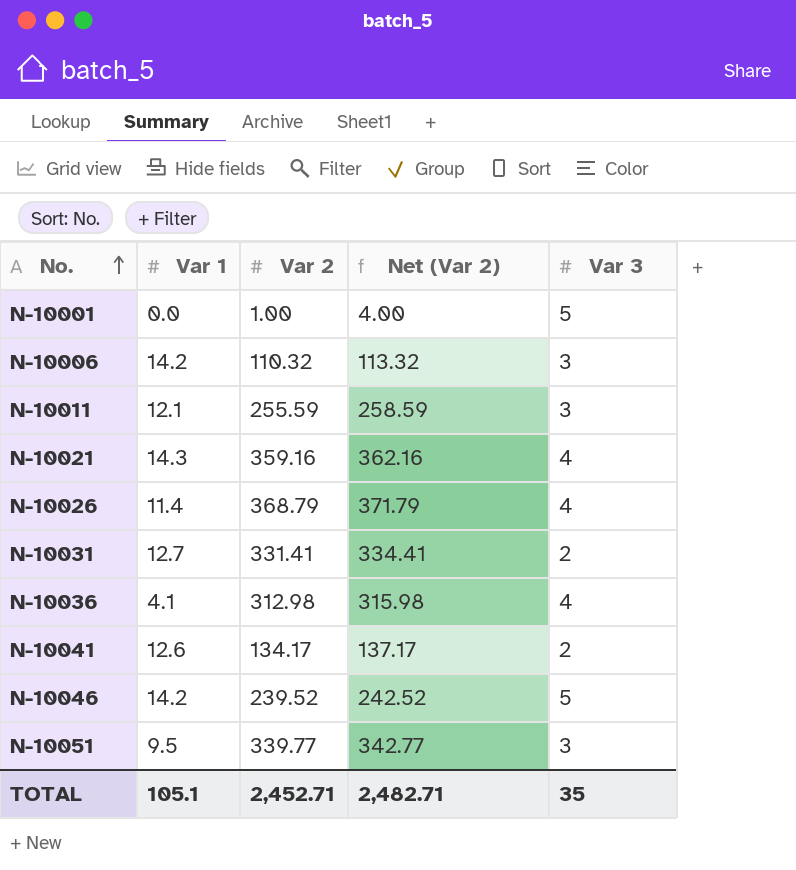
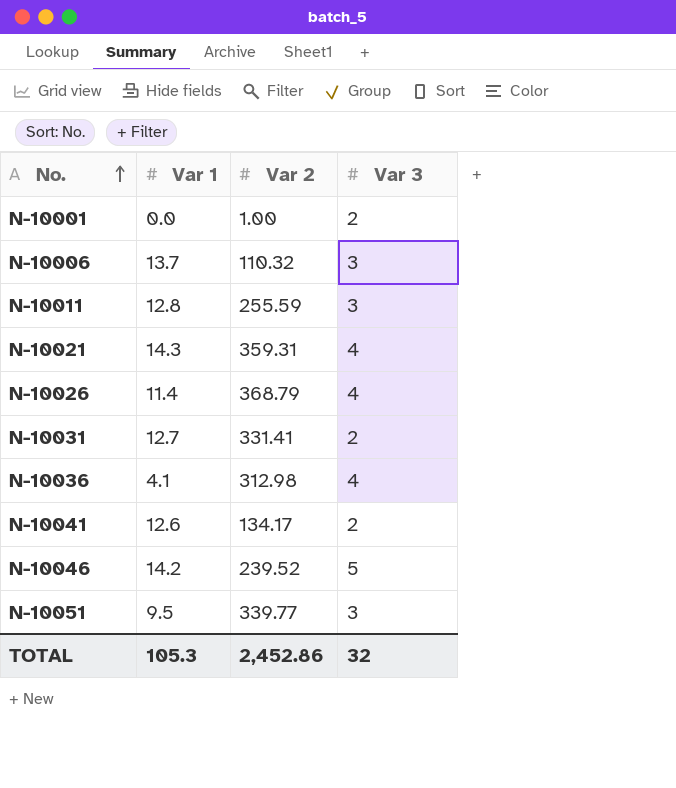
column Net (Var 2) | formula: [Var 2] + 3 -> none
N-10001 | Var 3: 5 -> 2
N-10006 | Var 1: 14.2 -> 13.7
N-10011 | Var 1: 12.1 -> 12.8
N-10021 | Var 2: 359.16 -> 359.31
TOTAL | Var 1: 105.1 -> 105.3
TOTAL | Var 2: 2,452.71 -> 2,452.86
TOTAL | Var 3: 35 -> 32

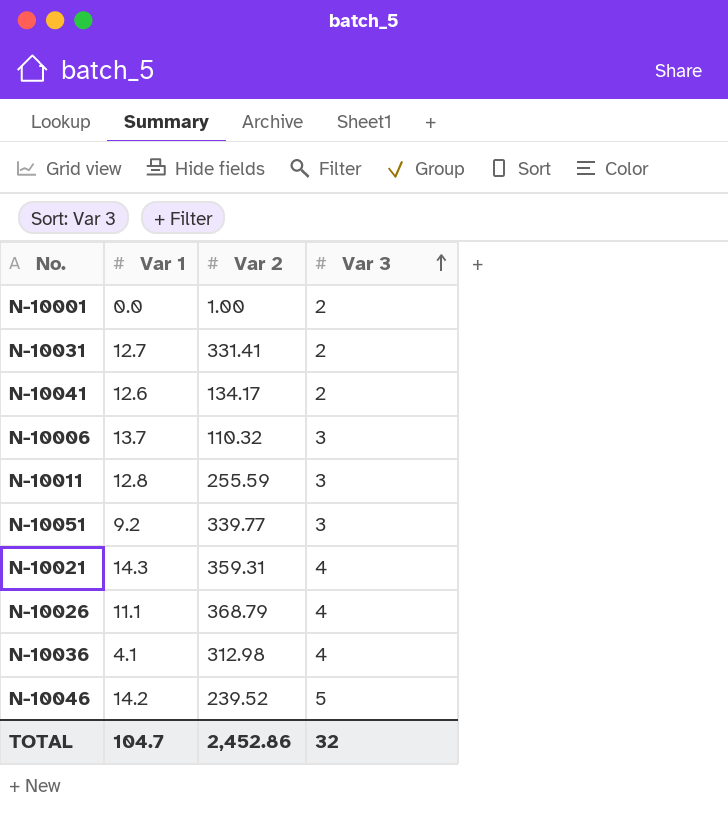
row order: No. ascending -> Var 3 ascending
N-10051 | Var 1: 9.5 -> 9.2
N-10026 | Var 1: 11.4 -> 11.1
TOTAL | Var 1: 105.3 -> 104.7

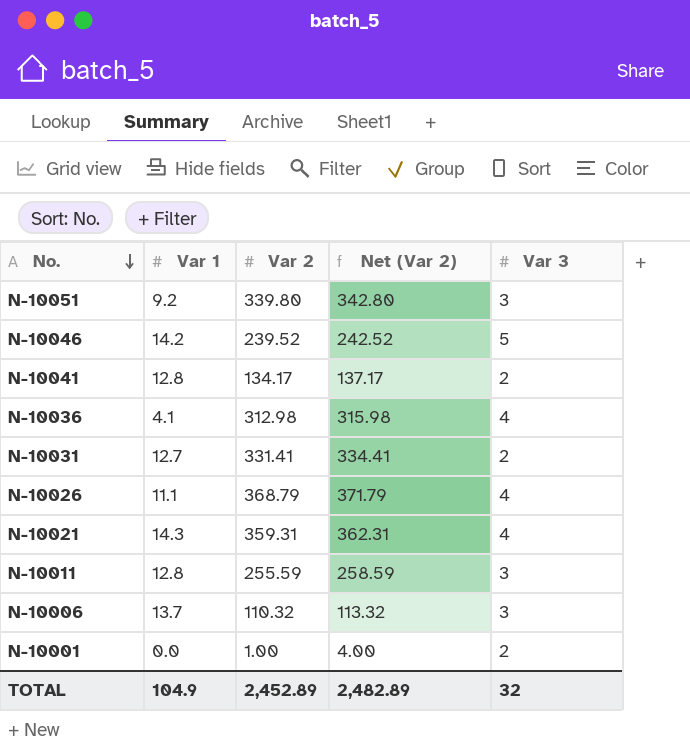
row order: Var 3 ascending -> No. descending
column Net (Var 2) | formula: none -> [Var 2] + 3
N-10051 | Var 2: 339.77 -> 339.80
N-10041 | Var 1: 12.6 -> 12.8
TOTAL | Var 1: 104.7 -> 104.9
TOTAL | Var 2: 2,452.86 -> 2,452.89

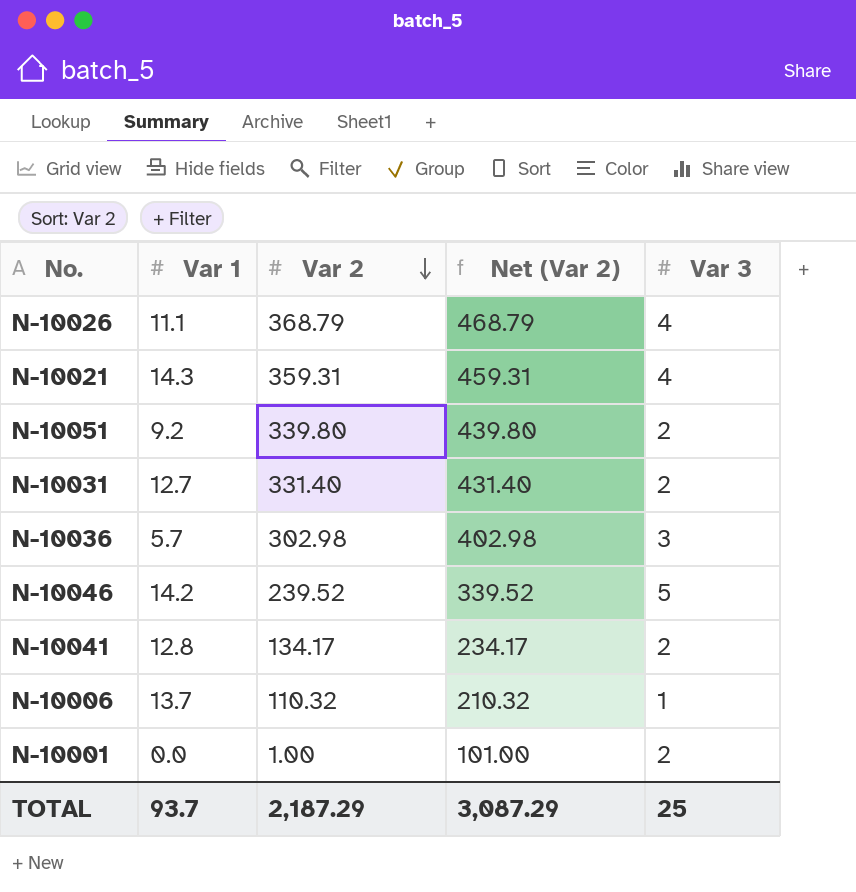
row order: No. descending -> Var 2 descending
column Net (Var 2) | formula: [Var 2] + 3 -> [Var 2] + 100
row N-10011: 12.8 | 255.59 | 258.59 | 3 -> none
N-10051 | Var 3: 3 -> 2
N-10031 | Var 2: 331.41 -> 331.40
N-10036 | Var 1: 4.1 -> 5.7
N-10036 | Var 2: 312.98 -> 302.98
N-10036 | Var 3: 4 -> 3
N-10006 | Var 3: 3 -> 1
TOTAL | Var 1: 104.9 -> 93.7
TOTAL | Var 2: 2,452.89 -> 2,187.29
TOTAL | Net (Var 2): 2,482.89 -> 3,087.29
TOTAL | Var 3: 32 -> 25

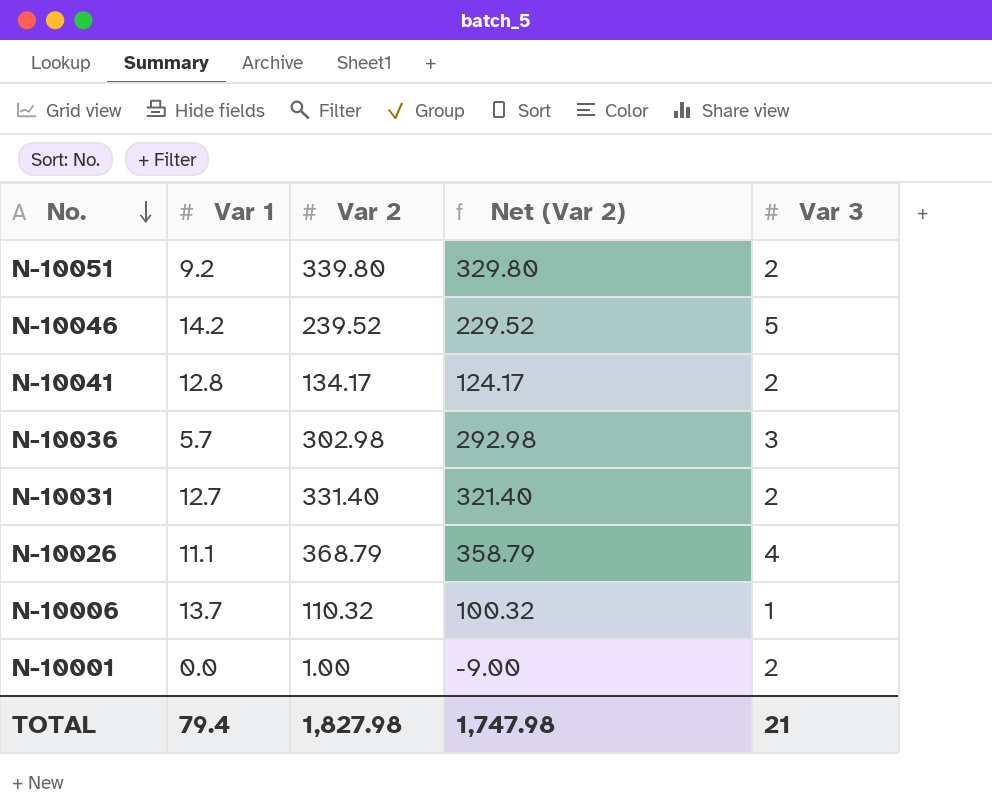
row order: Var 2 descending -> No. descending
column Net (Var 2) | formula: [Var 2] + 100 -> [Var 2] - 10
row N-10021: 14.3 | 359.31 | 459.31 | 4 -> none
TOTAL | Var 1: 93.7 -> 79.4
TOTAL | Var 2: 2,187.29 -> 1,827.98
TOTAL | Net (Var 2): 3,087.29 -> 1,747.98
TOTAL | Var 3: 25 -> 21

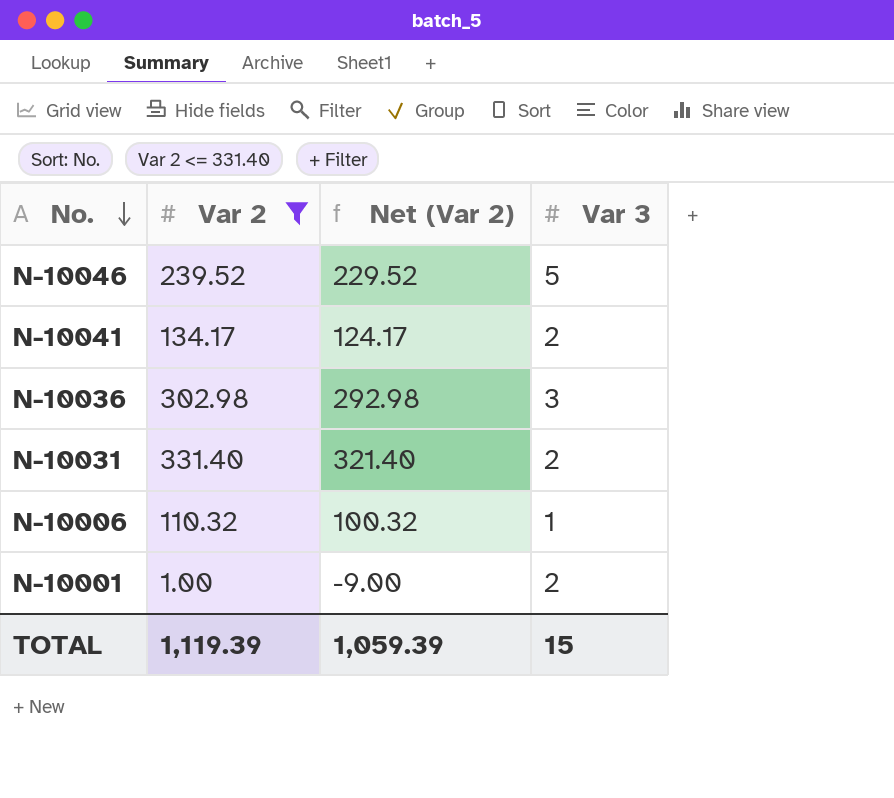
filter: none -> Var 2 <= 331.40
column Var 1 | position: 2 -> none
TOTAL | Var 2: 1,827.98 -> 1,119.39
TOTAL | Net (Var 2): 1,747.98 -> 1,059.39
TOTAL | Var 3: 21 -> 15

